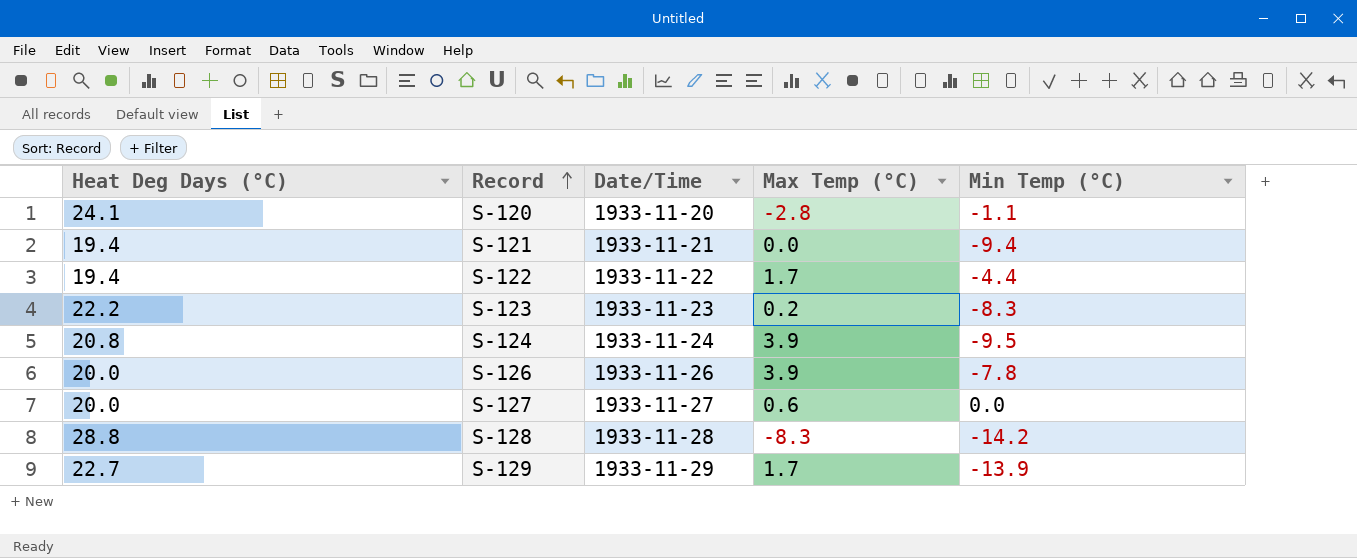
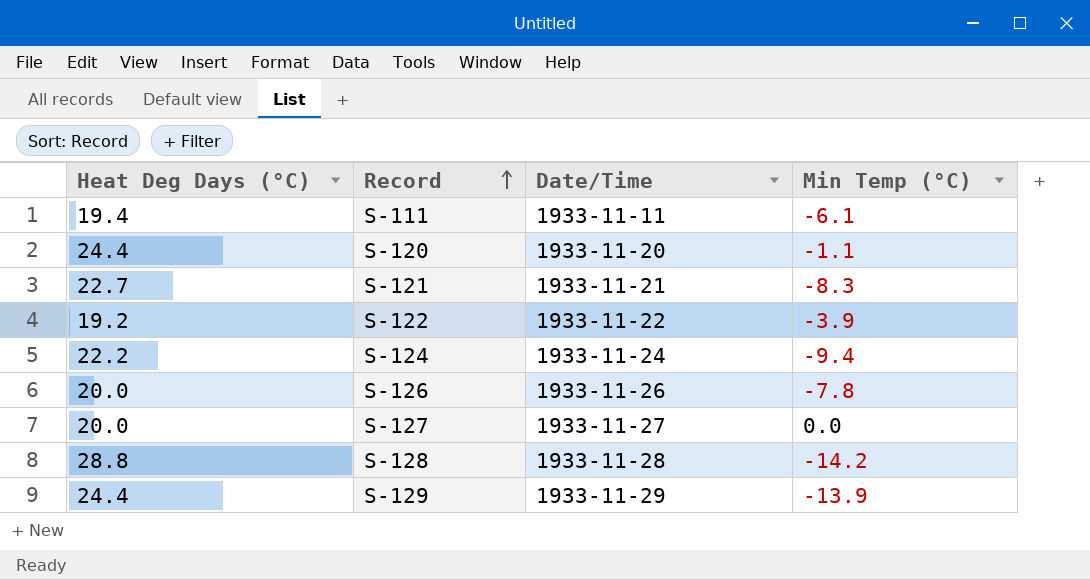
column Max Temp (°C) | position: 4 -> none
row S-123: 22.2 | 1933-11-23 | 0.2 | -8.3 -> none
row S-111: none -> 19.4 | 1933-11-11 | -6.1
S-120 | Heat Deg Days (°C): 24.1 -> 24.4
S-121 | Heat Deg Days (°C): 19.4 -> 22.7
S-121 | Min Temp (°C): -9.4 -> -8.3
S-122 | Heat Deg Days (°C): 19.4 -> 19.2
S-122 | Min Temp (°C): -4.4 -> -3.9
S-124 | Heat Deg Days (°C): 20.8 -> 22.2
S-124 | Min Temp (°C): -9.5 -> -9.4
S-129 | Heat Deg Days (°C): 22.7 -> 24.4

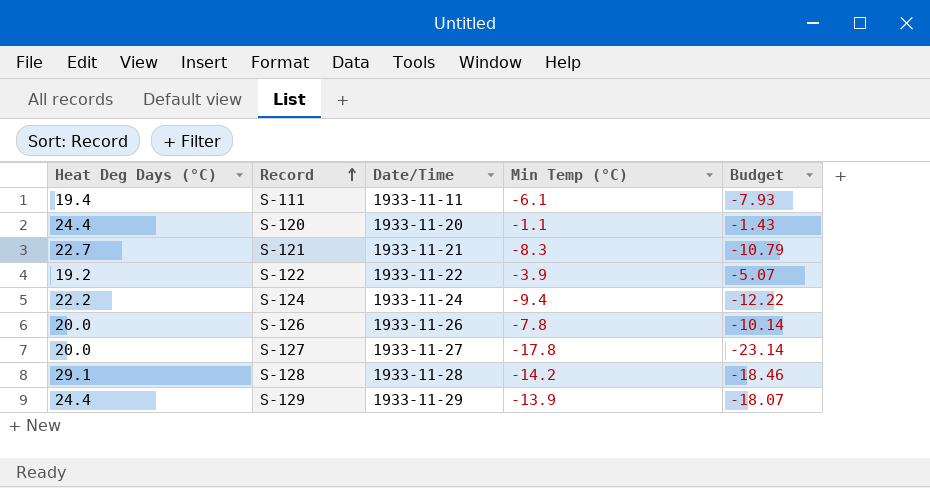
column Budget | formula: none -> [Min Temp (°C)] * 1.3
S-127 | Min Temp (°C): 0.0 -> -17.8
S-128 | Heat Deg Days (°C): 28.8 -> 29.1

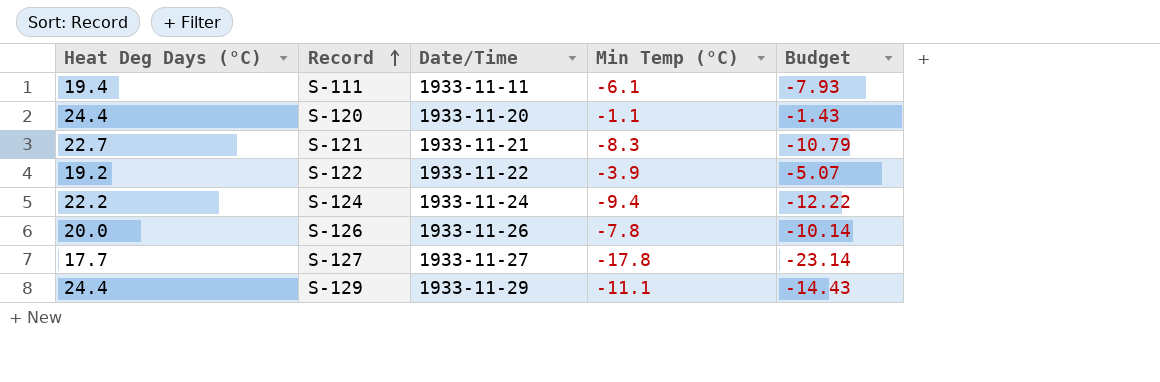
row S-128: 29.1 | 1933-11-28 | -14.2 | -18.46 -> none
S-127 | Heat Deg Days (°C): 20.0 -> 17.7
S-129 | Min Temp (°C): -13.9 -> -11.1
S-129 | Budget: -18.07 -> -14.43

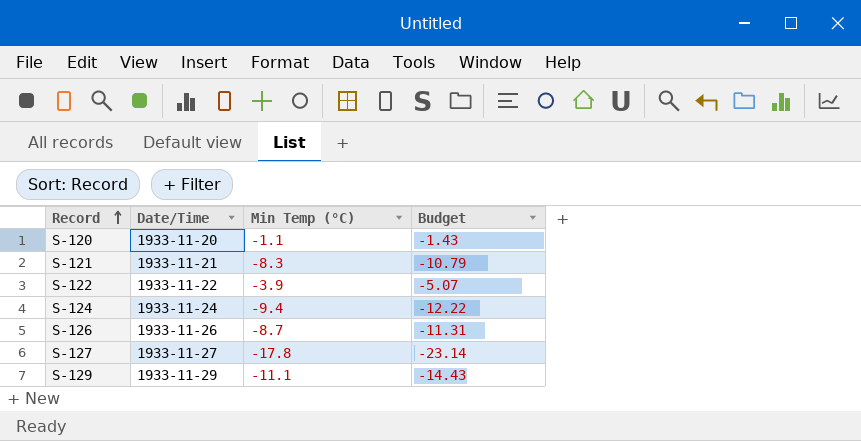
column Heat Deg Days (°C) | position: 1 -> none
row S-111: 19.4 | 1933-11-11 | -6.1 | -7.93 -> none
S-126 | Min Temp (°C): -7.8 -> -8.7
S-126 | Budget: -10.14 -> -11.31

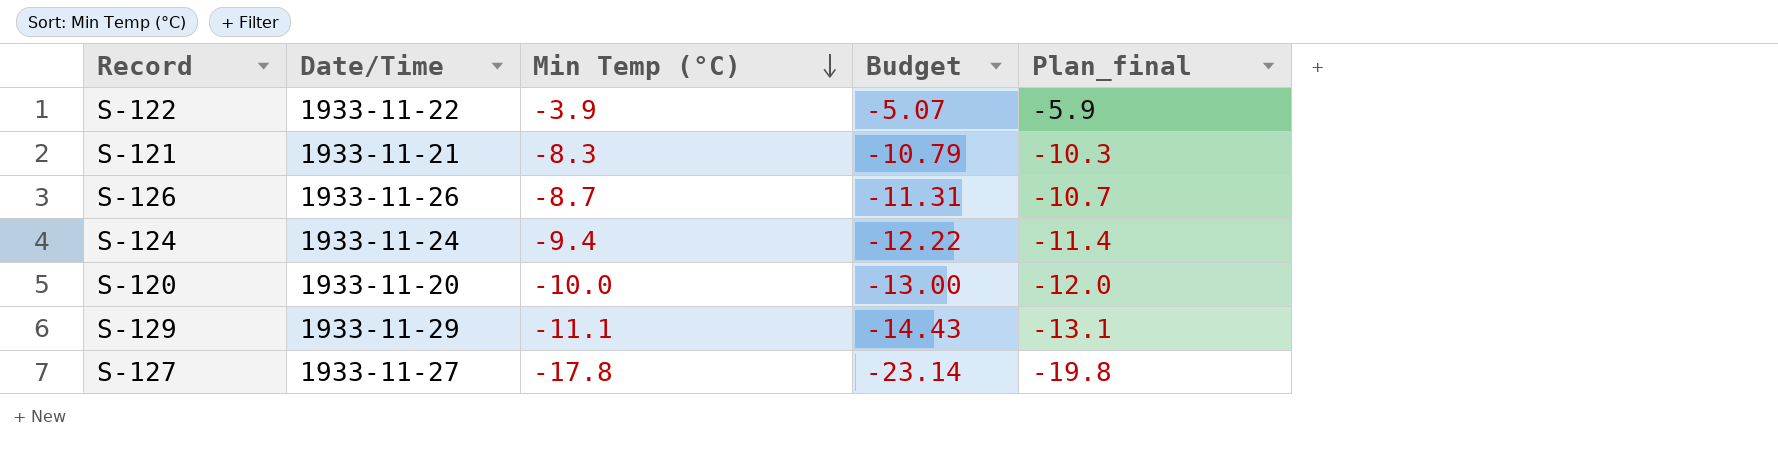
row order: Record ascending -> Min Temp (°C) descending
column Plan_final | formula: none -> [Min Temp (°C)] - 2
S-120 | Min Temp (°C): -1.1 -> -10.0
S-120 | Budget: -1.43 -> -13.00

